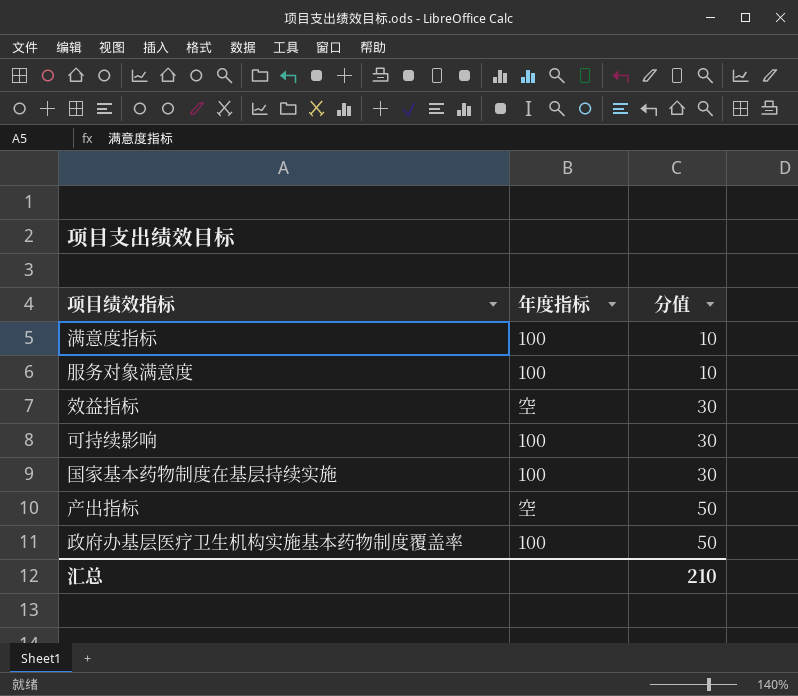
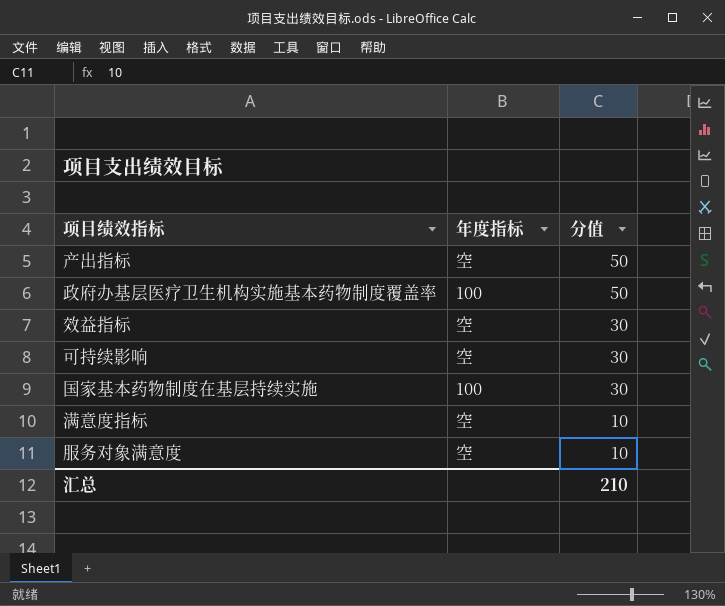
row order: 分值 ascending -> 分值 descending
可持续影响 | 年度指标: 100 -> 空
满意度指标 | 年度指标: 100 -> 空
服务对象满意度 | 年度指标: 100 -> 空

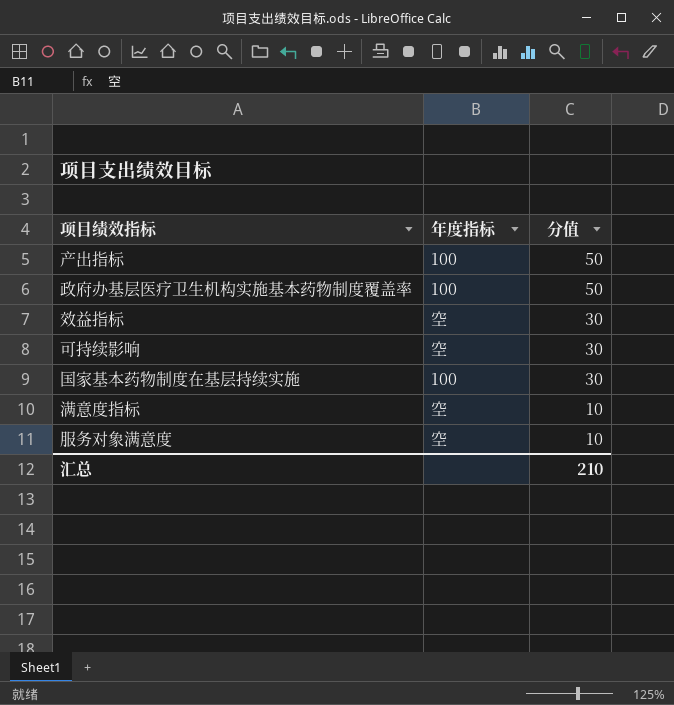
产出指标 | 年度指标: 空 -> 100

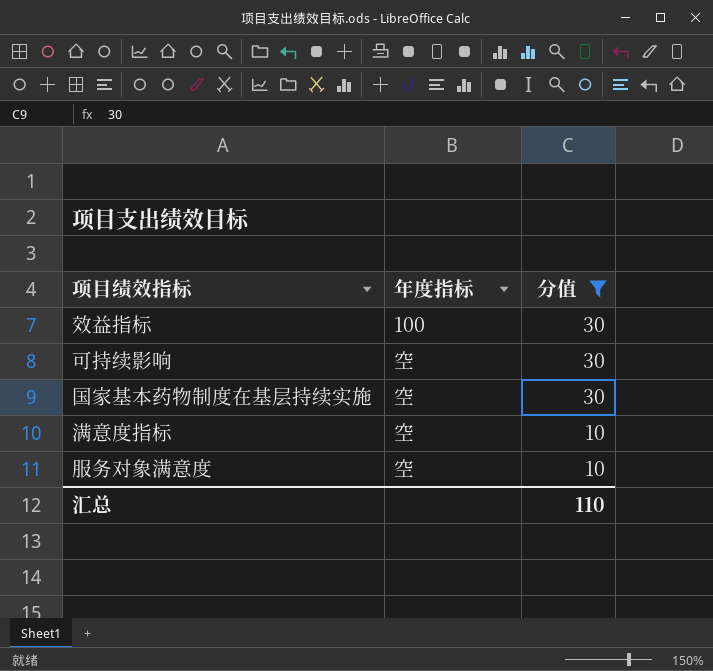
filter: none -> 分值 != 50
效益指标 | 年度指标: 空 -> 100
国家基本药物制度在基层持续实施 | 年度指标: 100 -> 空
汇总 | 分值: 210 -> 110

